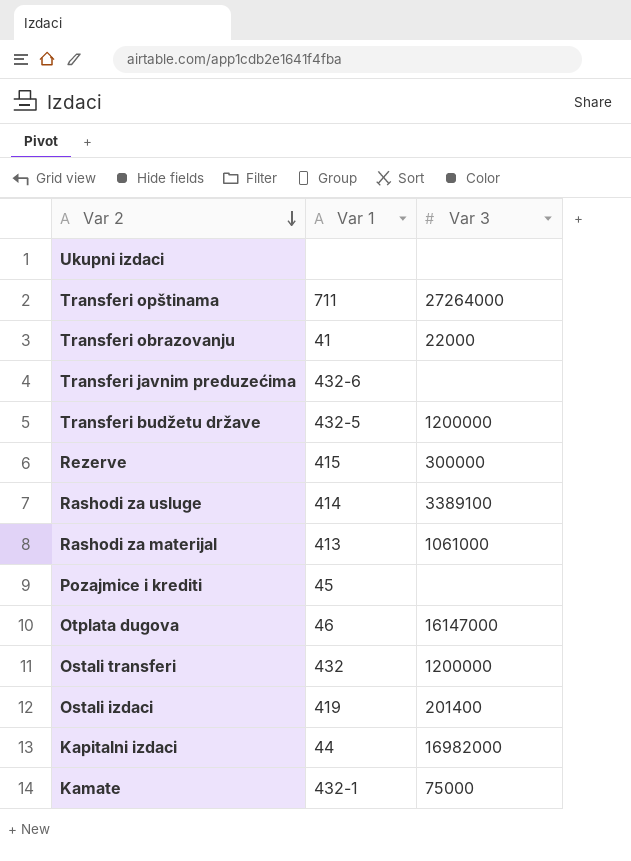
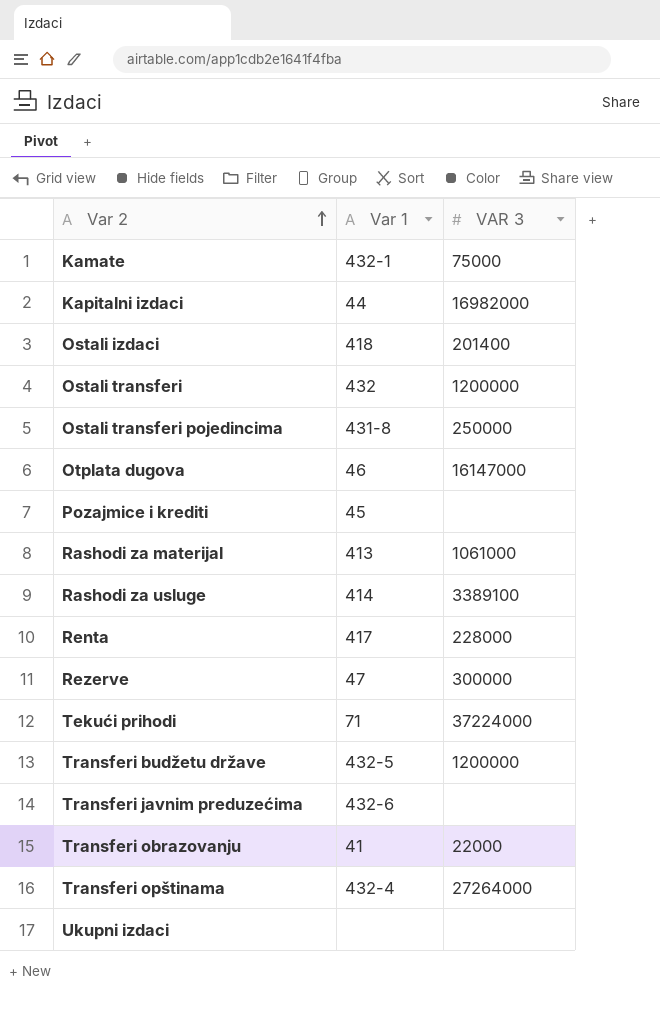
row order: Var 2 descending -> Var 2 ascending
column name: Var 3 -> VAR 3
Ostali izdaci | Var 1: 419 -> 418
row Ostali transferi pojedincima: none -> 431-8 | 250000
row Renta: none -> 417 | 228000
Rezerve | Var 1: 415 -> 47
row Tekući prihodi: none -> 71 | 37224000
Transferi opštinama | Var 1: 711 -> 432-4

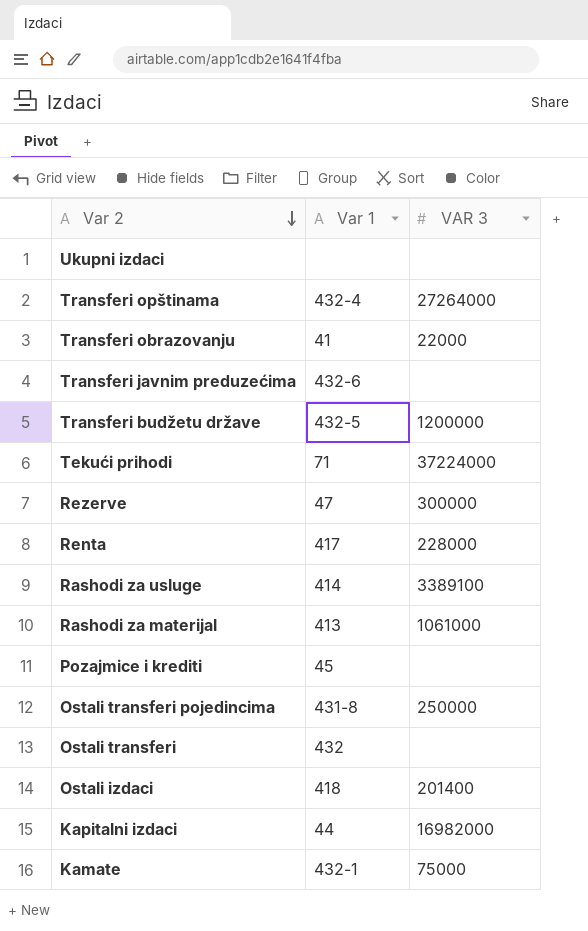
row order: Var 2 ascending -> Var 2 descending
row Otplata dugova: 46 | 16147000 -> none
Ostali transferi | VAR 3: 1200000 -> none

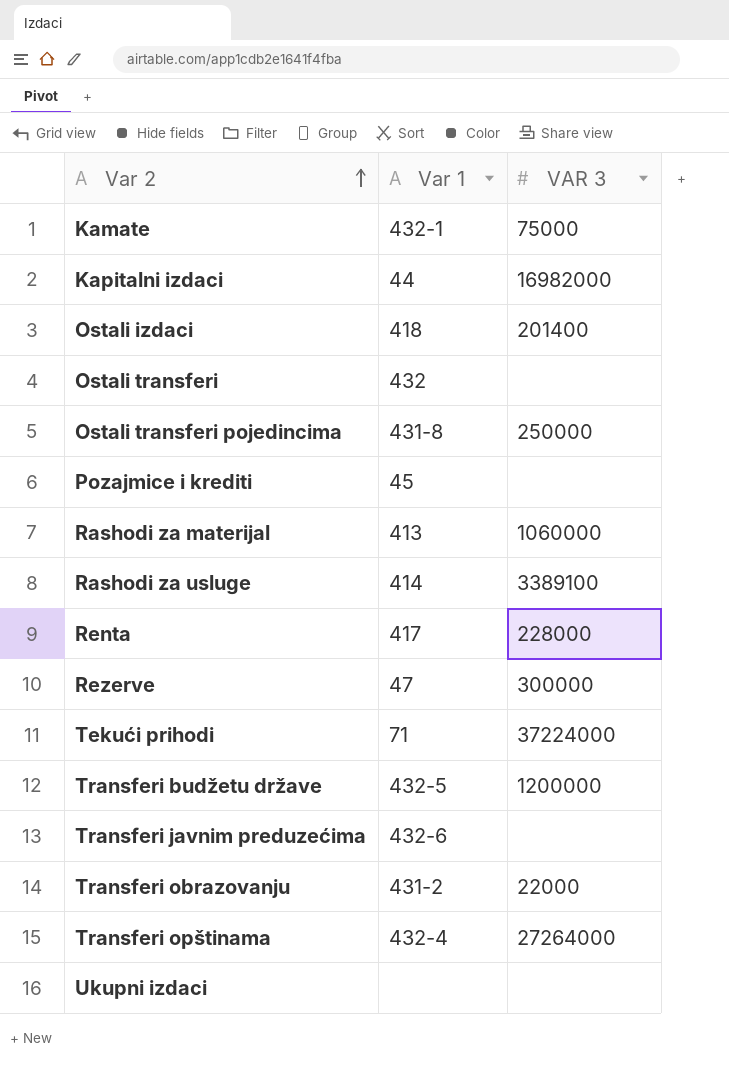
row order: Var 2 descending -> Var 2 ascending
Rashodi za materijal | VAR 3: 1061000 -> 1060000
Transferi obrazovanju | Var 1: 41 -> 431-2

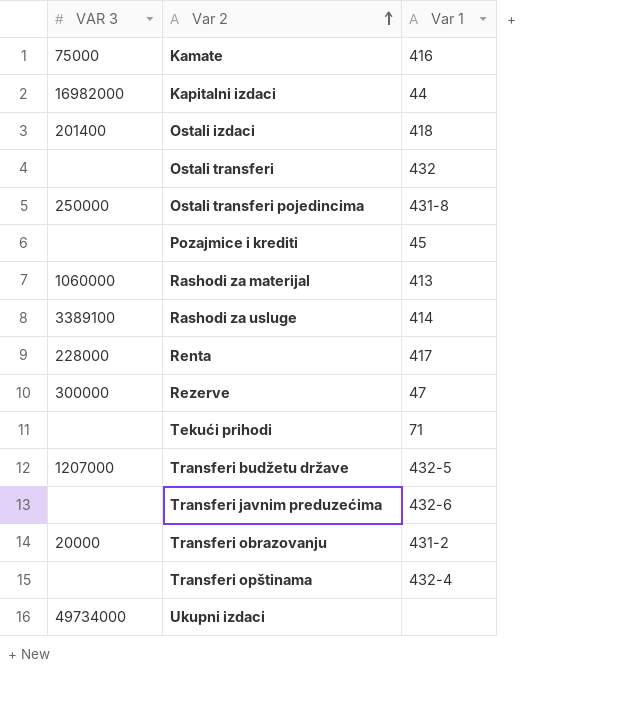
column VAR 3 | position: 3 -> 1
Kamate | Var 1: 432-1 -> 416
Tekući prihodi | VAR 3: 37224000 -> none
Transferi budžetu države | VAR 3: 1200000 -> 1207000
Transferi obrazovanju | VAR 3: 22000 -> 20000
Transferi opštinama | VAR 3: 27264000 -> none
Ukupni izdaci | VAR 3: none -> 49734000

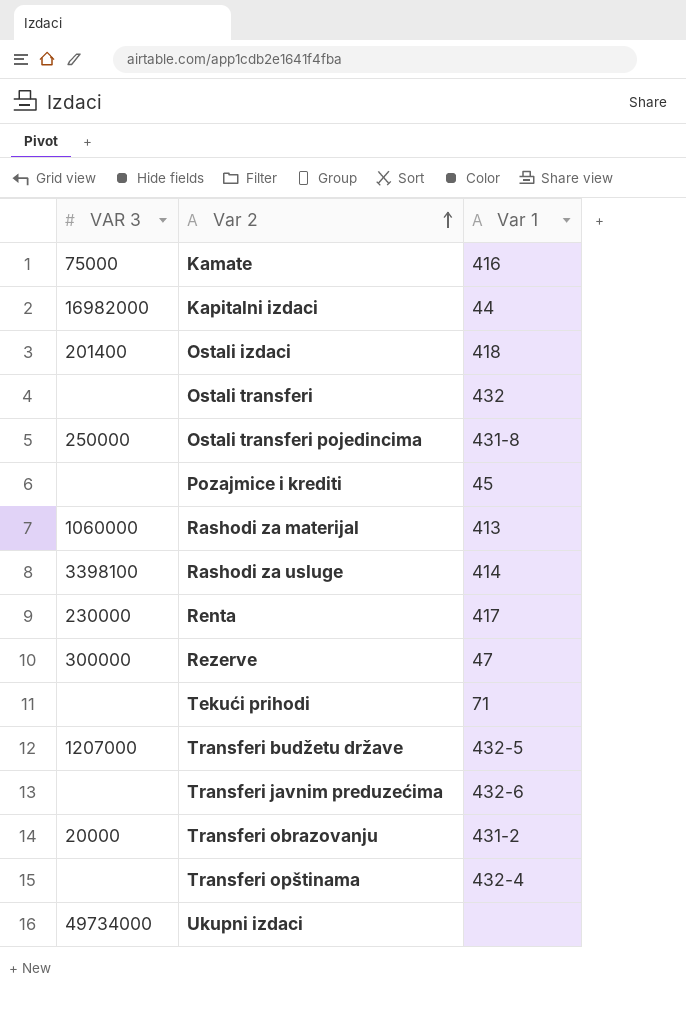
Rashodi za usluge | VAR 3: 3389100 -> 3398100
Renta | VAR 3: 228000 -> 230000

